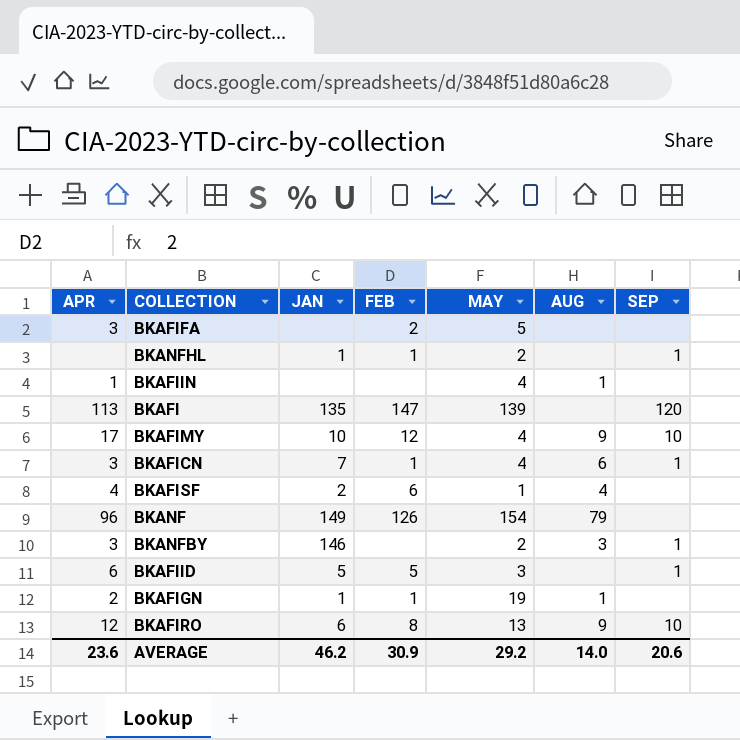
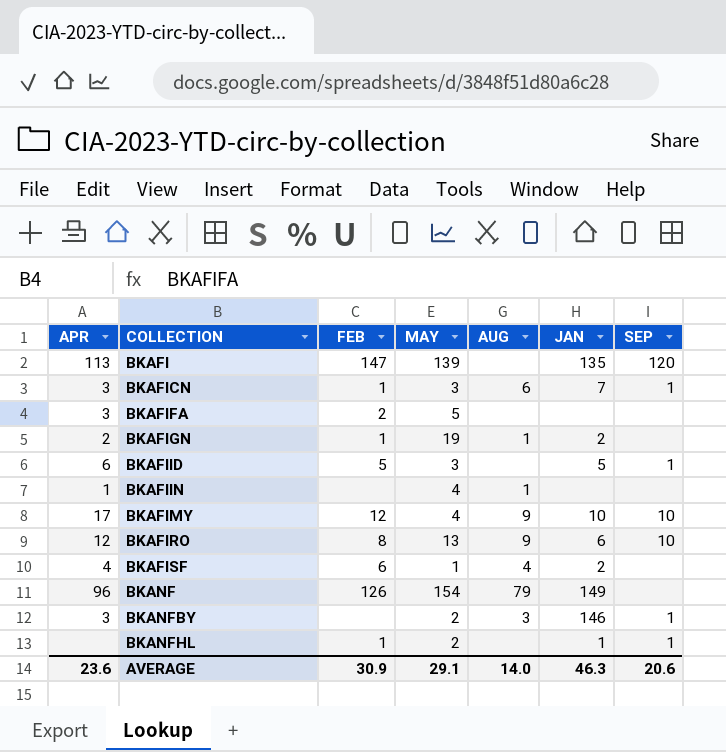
row order: none -> COLLECTION ascending
column JAN | position: 3 -> 6
BKAFICN | MAY: 4 -> 3
BKAFIGN | JAN: 1 -> 2
AVERAGE | MAY: 29.2 -> 29.1
AVERAGE | JAN: 46.2 -> 46.3

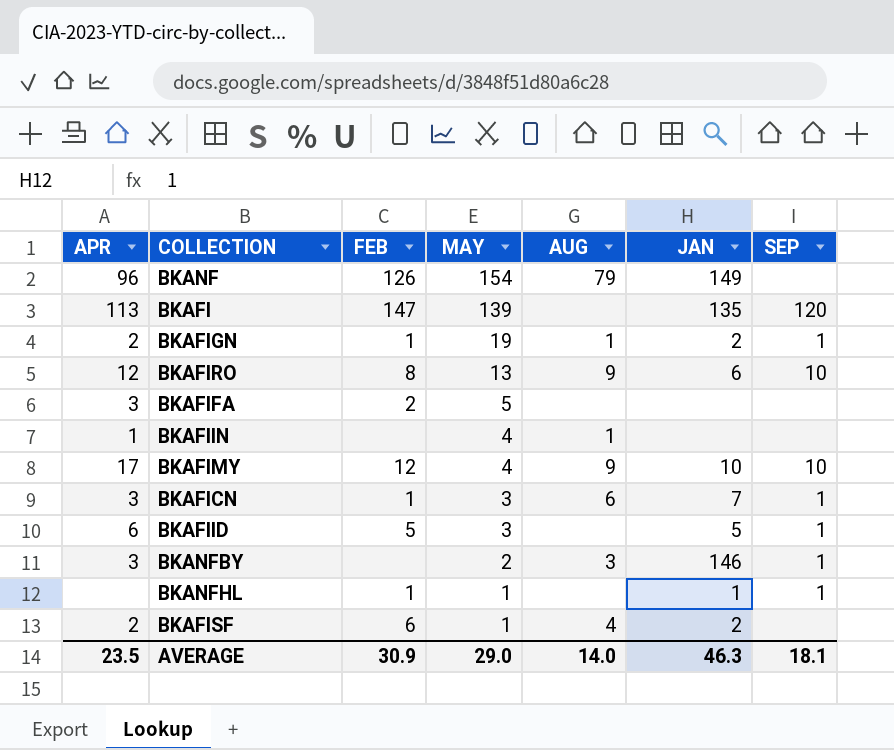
row order: COLLECTION ascending -> MAY descending
BKAFIGN | SEP: none -> 1
BKANFHL | MAY: 2 -> 1
BKAFISF | APR: 4 -> 2
AVERAGE | APR: 23.6 -> 23.5
AVERAGE | MAY: 29.1 -> 29.0
AVERAGE | SEP: 20.6 -> 18.1

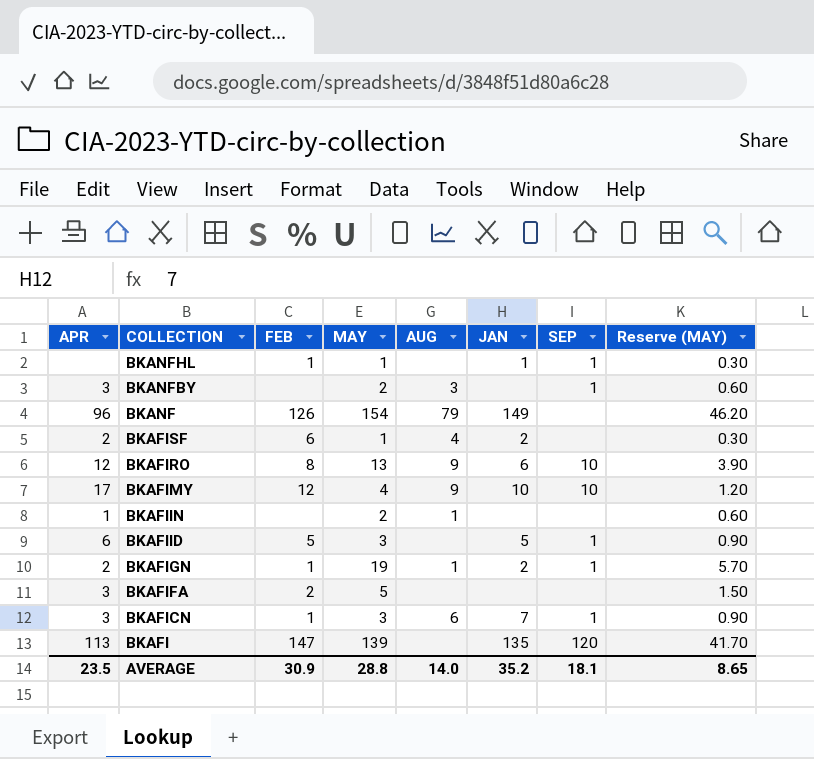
row order: MAY descending -> COLLECTION descending
column Reserve (MAY) | formula: none -> [MAY] * 0.3
BKANFBY | JAN: 146 -> none
BKAFIIN | MAY: 4 -> 2
AVERAGE | MAY: 29.0 -> 28.8
AVERAGE | JAN: 46.3 -> 35.2

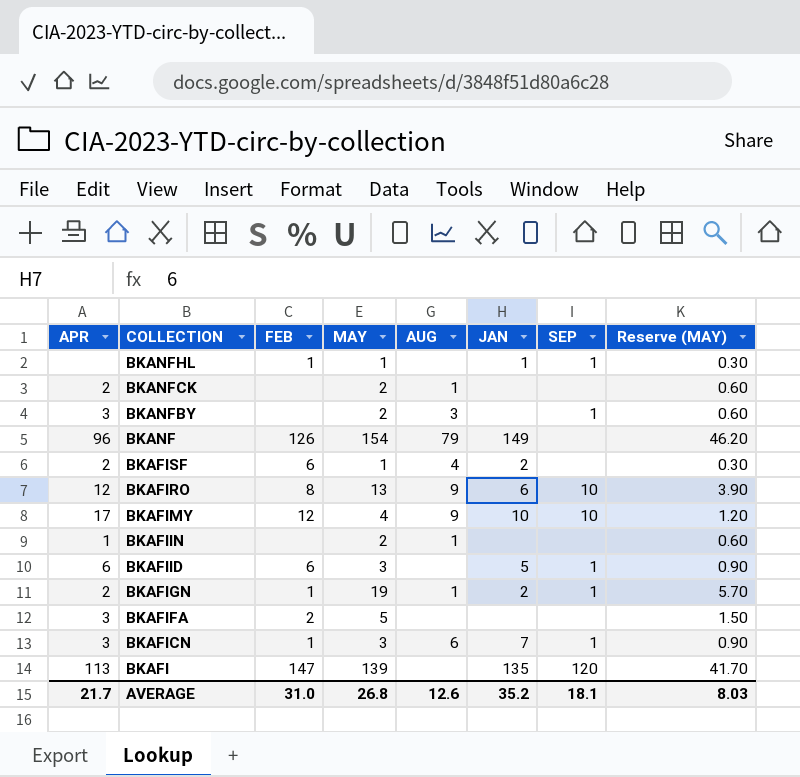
row BKANFCK: none -> 2 | none | 2 | 1 | none | none | 0.60
BKAFIID | FEB: 5 -> 6
AVERAGE | APR: 23.5 -> 21.7
AVERAGE | FEB: 30.9 -> 31.0
AVERAGE | MAY: 28.8 -> 26.8
AVERAGE | AUG: 14.0 -> 12.6
AVERAGE | Reserve (MAY): 8.65 -> 8.03

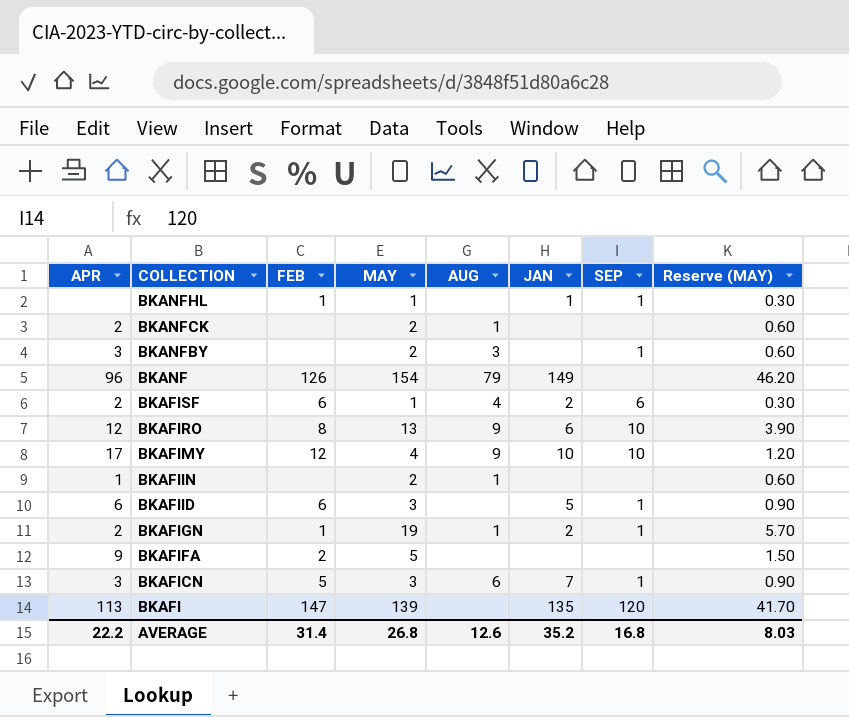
BKAFISF | SEP: none -> 6
BKAFIFA | APR: 3 -> 9
BKAFICN | FEB: 1 -> 5
AVERAGE | APR: 21.7 -> 22.2
AVERAGE | FEB: 31.0 -> 31.4
AVERAGE | SEP: 18.1 -> 16.8

